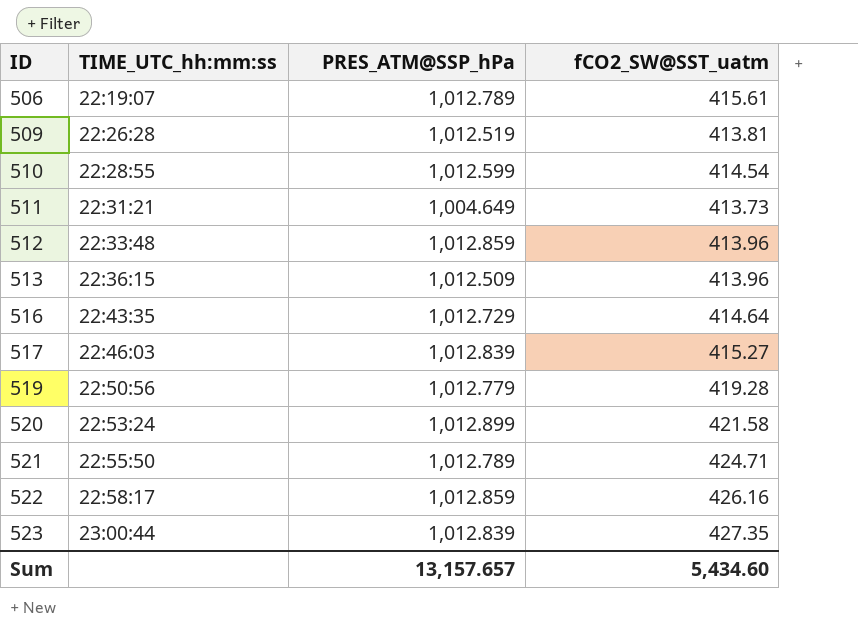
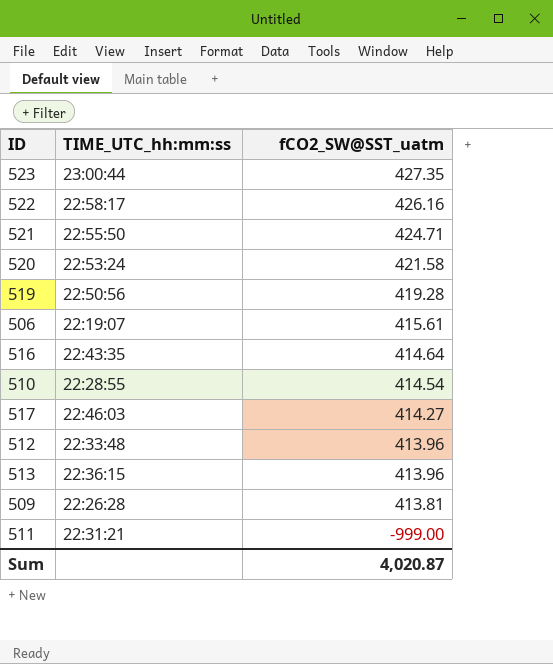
row order: ID ascending -> fCO2_SW@SST_uatm descending
column PRES_ATM@SSP_hPa | position: 3 -> none
517 | fCO2_SW@SST_uatm: 415.27 -> 414.27
511 | fCO2_SW@SST_uatm: 413.73 -> -999.00
Sum | fCO2_SW@SST_uatm: 5,434.60 -> 4,020.87

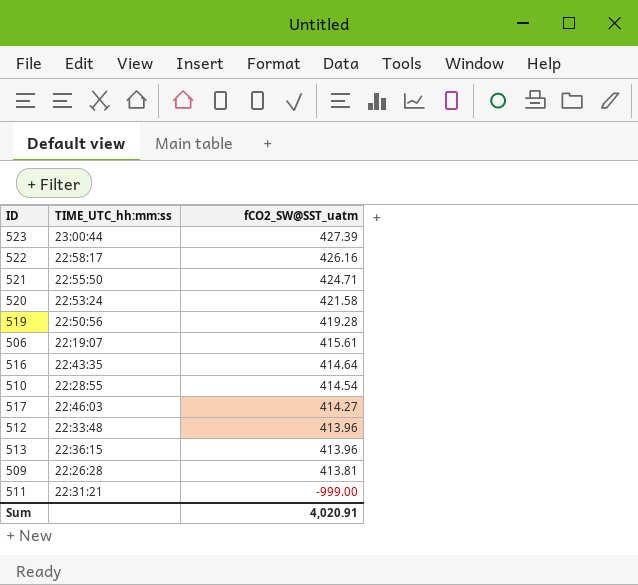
523 | fCO2_SW@SST_uatm: 427.35 -> 427.39
Sum | fCO2_SW@SST_uatm: 4,020.87 -> 4,020.91

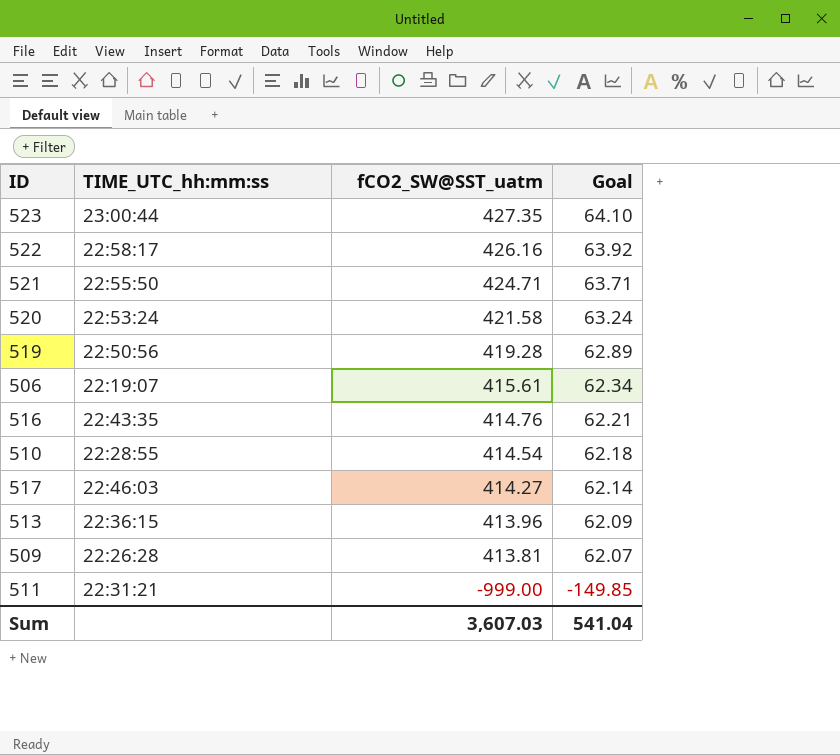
column Goal | formula: none -> [fCO2_SW@SST_uatm] * 0.15
row 512: 22:33:48 | 413.96 -> none
523 | fCO2_SW@SST_uatm: 427.39 -> 427.35
516 | fCO2_SW@SST_uatm: 414.64 -> 414.76
Sum | fCO2_SW@SST_uatm: 4,020.91 -> 3,607.03

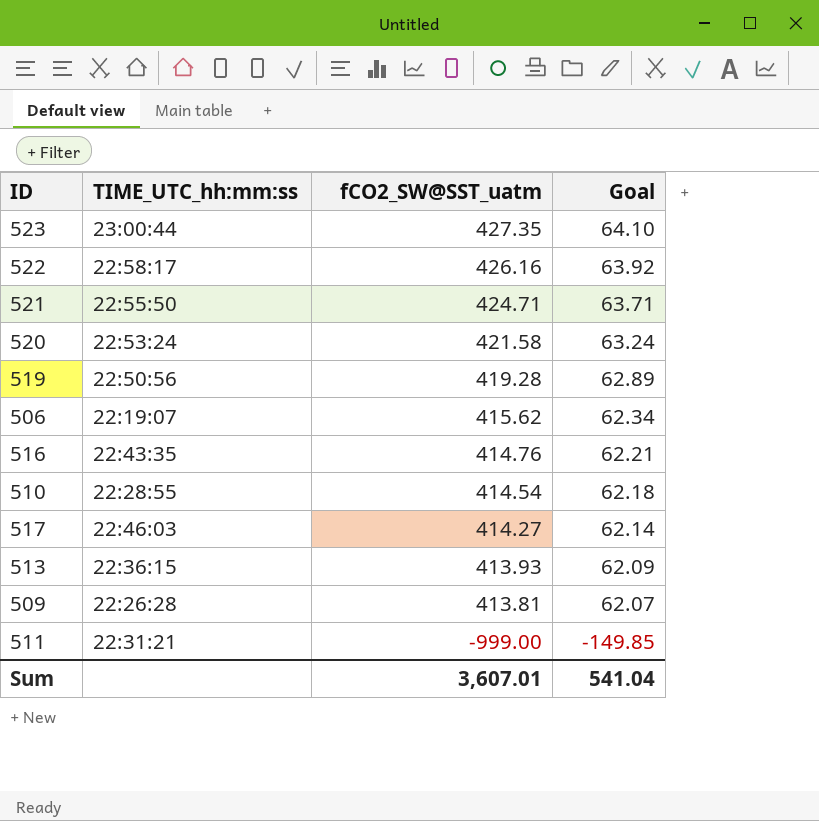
506 | fCO2_SW@SST_uatm: 415.61 -> 415.62
513 | fCO2_SW@SST_uatm: 413.96 -> 413.93
Sum | fCO2_SW@SST_uatm: 3,607.03 -> 3,607.01

